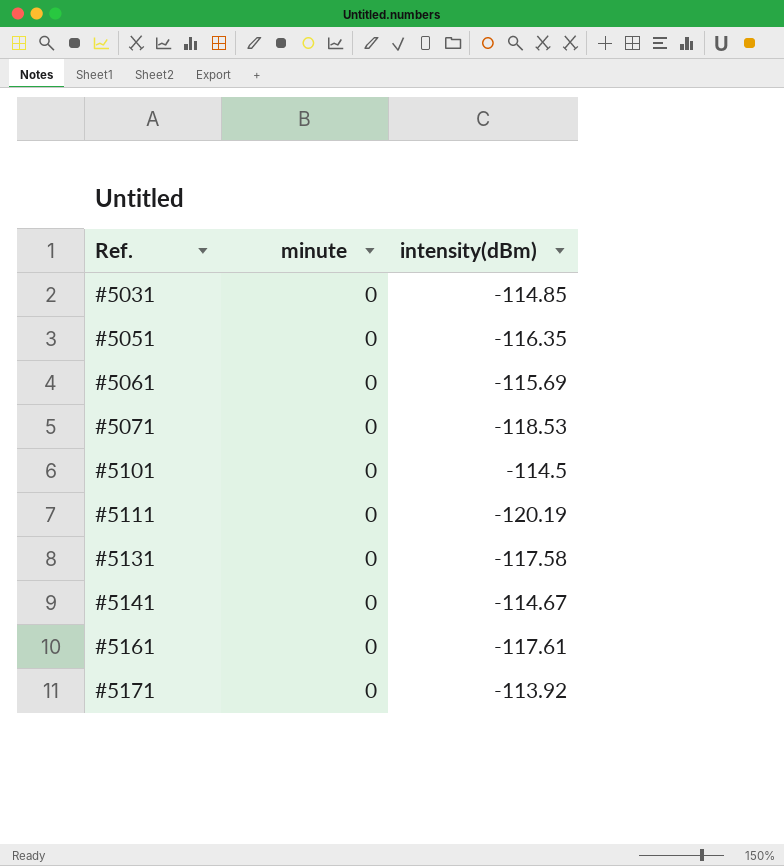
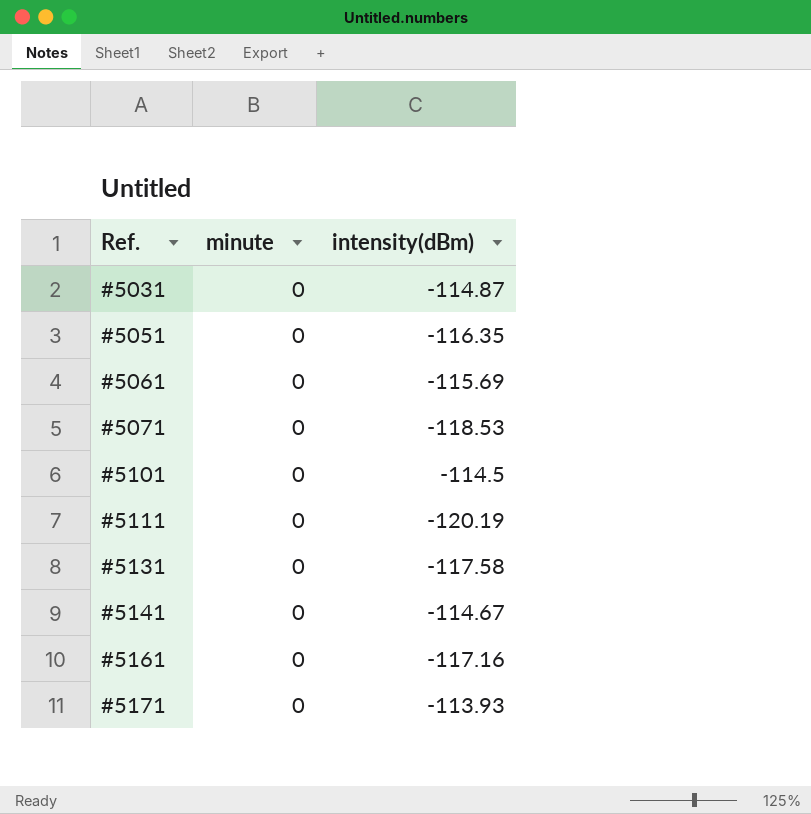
#5031 | intensity(dBm): -114.85 -> -114.87
#5161 | intensity(dBm): -117.61 -> -117.16
#5171 | intensity(dBm): -113.92 -> -113.93

